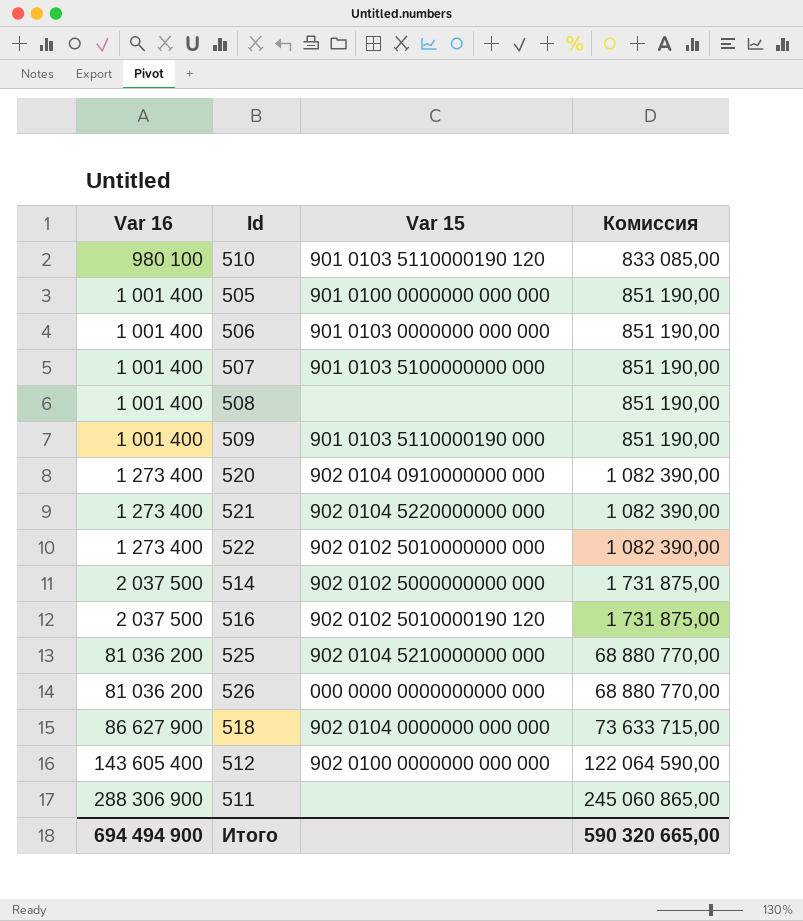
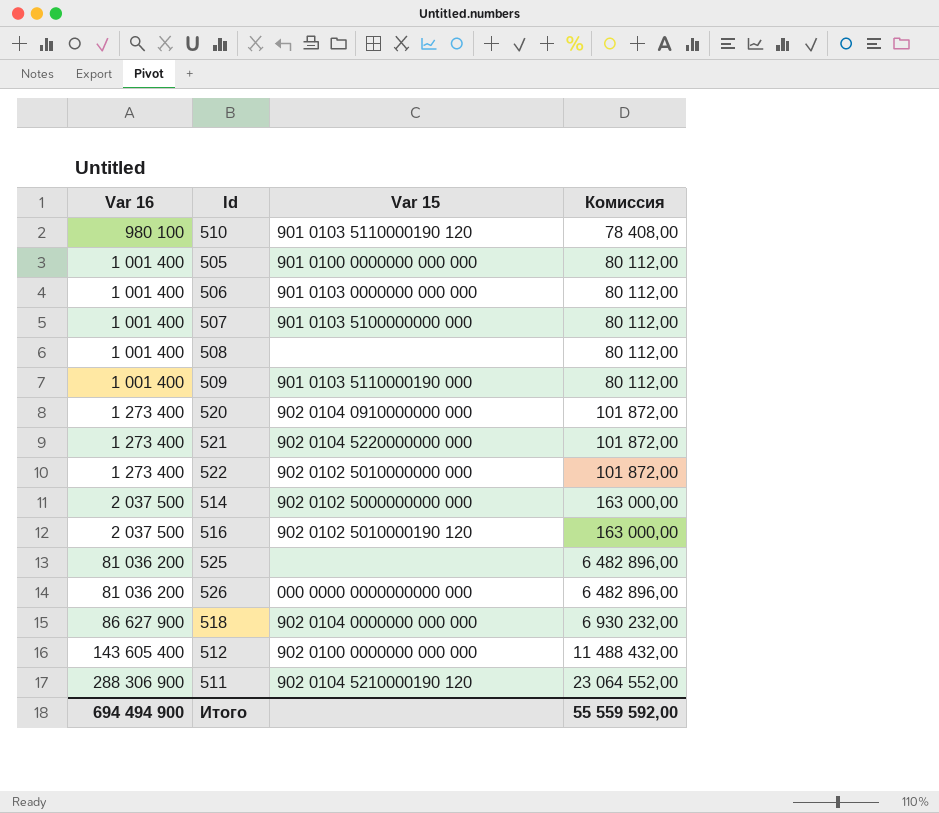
column Комиссия | formula: [Var 16] * 0,85 -> [Var 16] * 0,08
525 | Var 15: 902 0104 5210000000 000 -> none
511 | Var 15: none -> 902 0104 5210000190 120
Итого | Комиссия: 590 320 665,00 -> 55 559 592,00

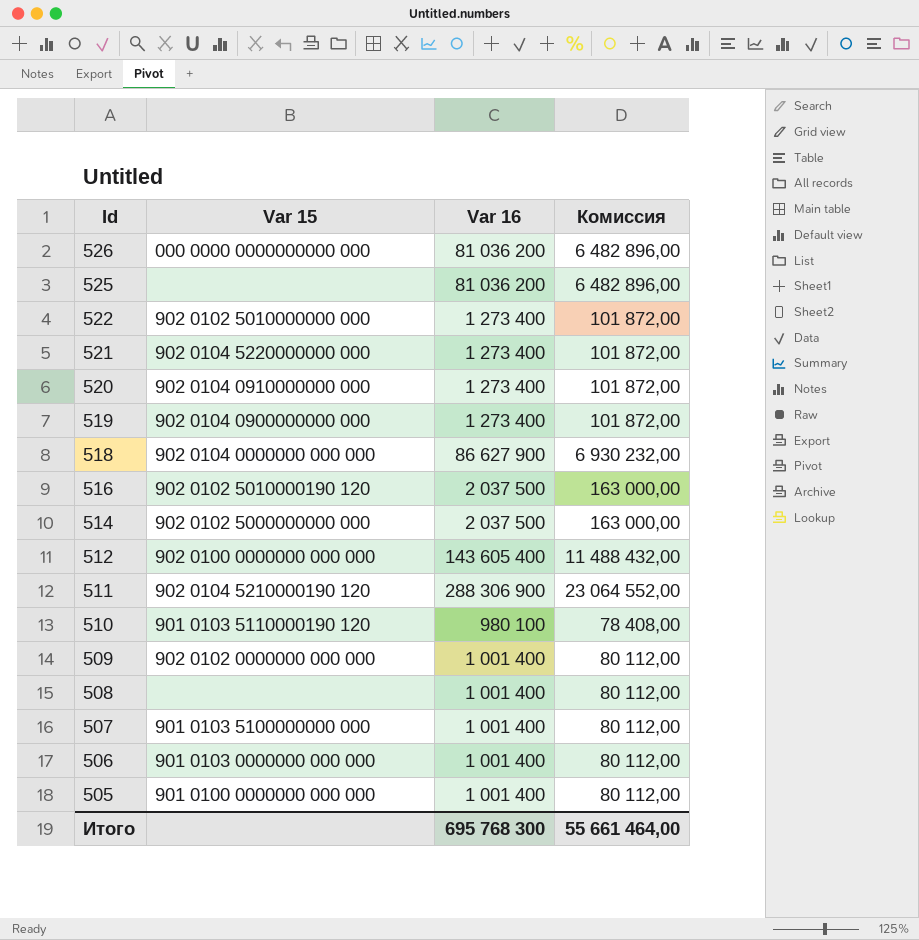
row order: Var 16 ascending -> Id descending
column Var 16 | position: 1 -> 3
row 519: none -> 902 0104 0900000000 000 | 1 273 400 | 101 872,00
509 | Var 15: 901 0103 5110000190 000 -> 902 0102 0000000 000 000
Итого | Var 16: 694 494 900 -> 695 768 300
Итого | Комиссия: 55 559 592,00 -> 55 661 464,00

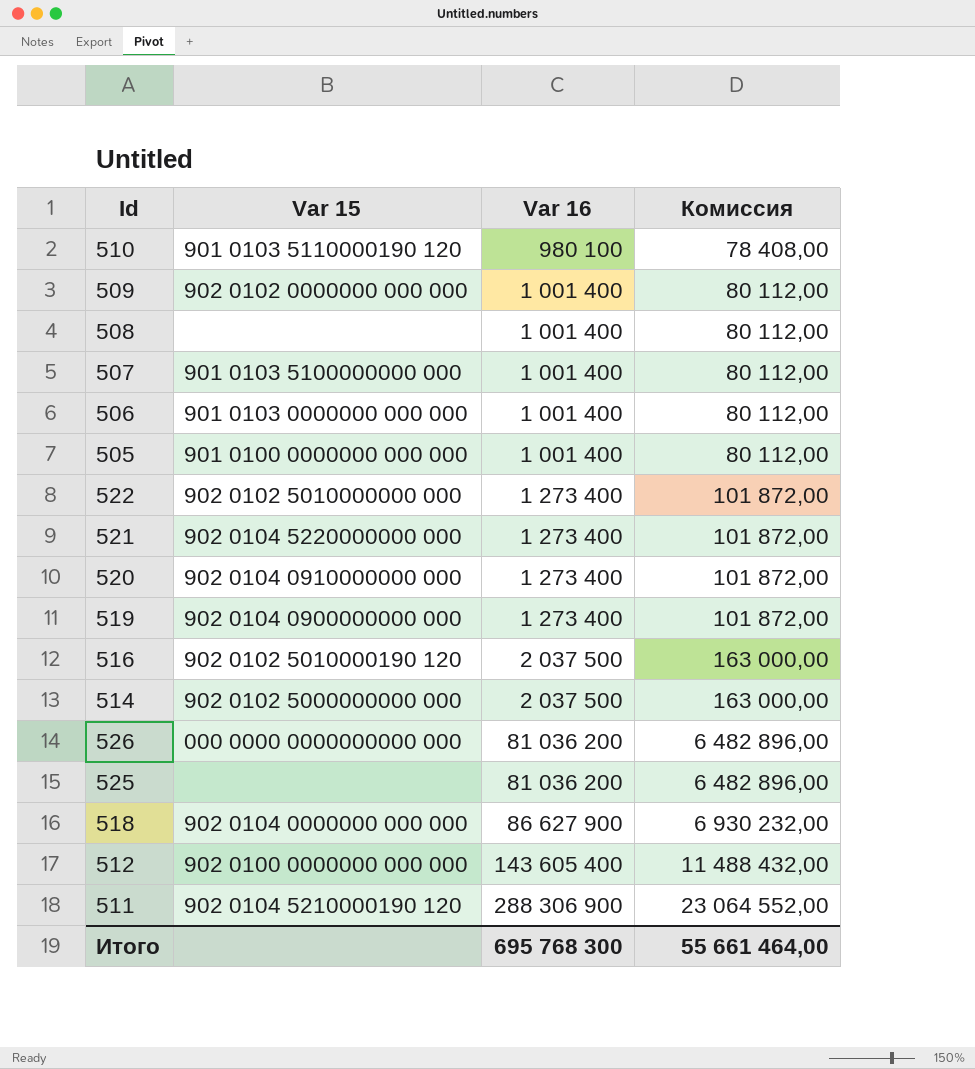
row order: Id descending -> Var 16 ascending

